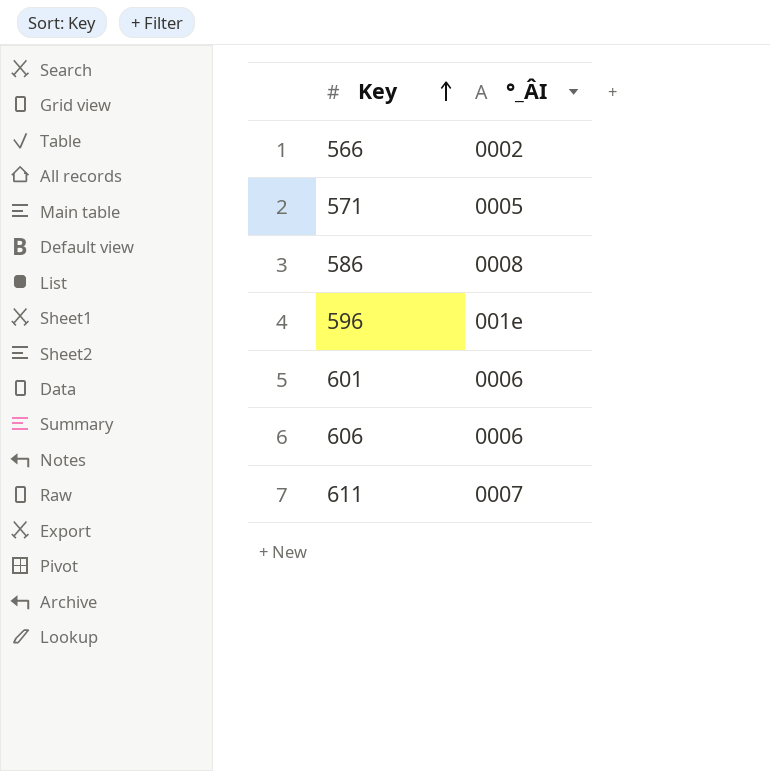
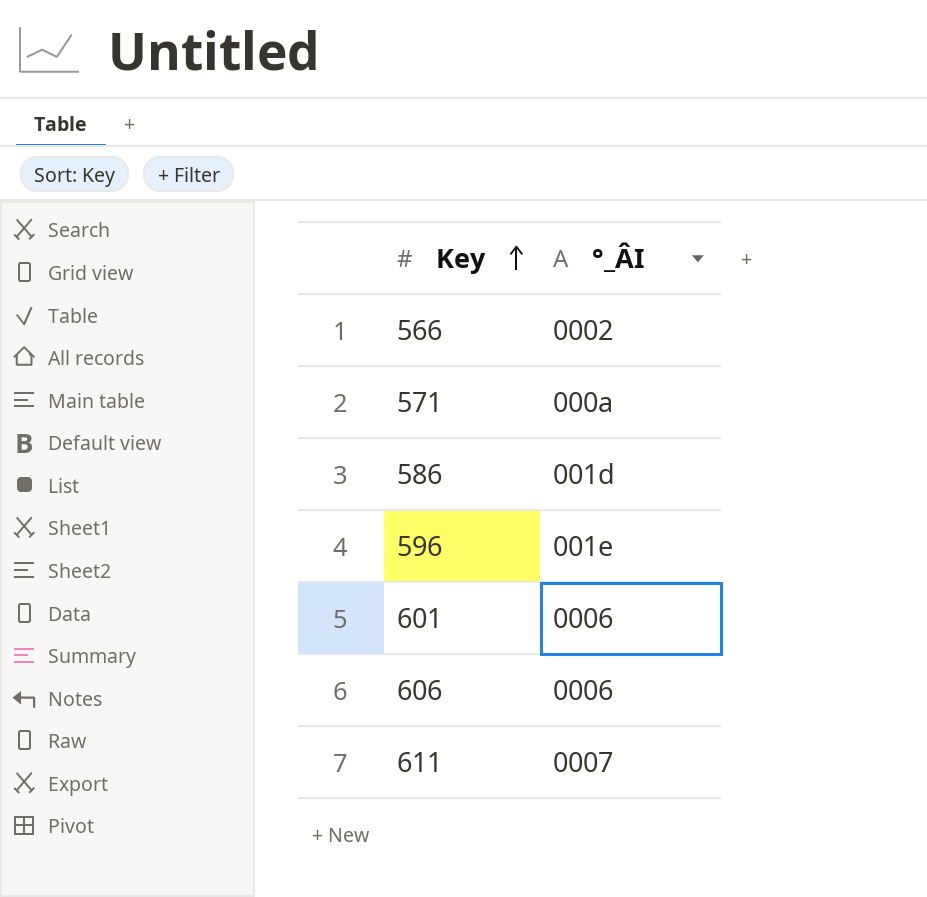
571 | °_ÂI: 0005 -> 000a
586 | °_ÂI: 0008 -> 001d

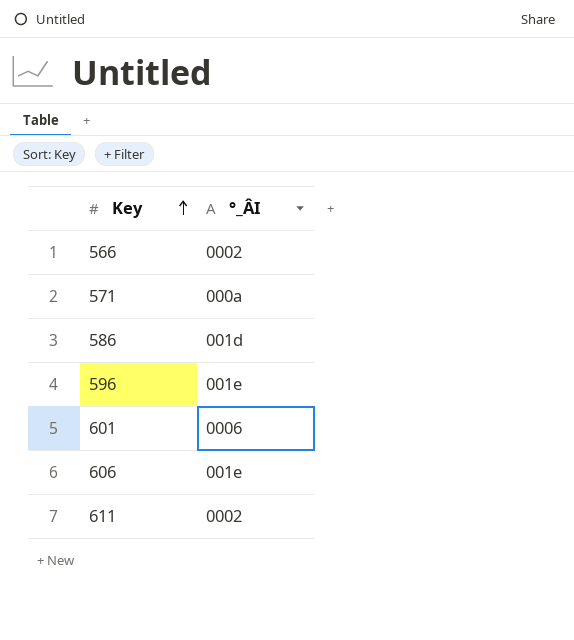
606 | °_ÂI: 0006 -> 001e
611 | °_ÂI: 0007 -> 0002

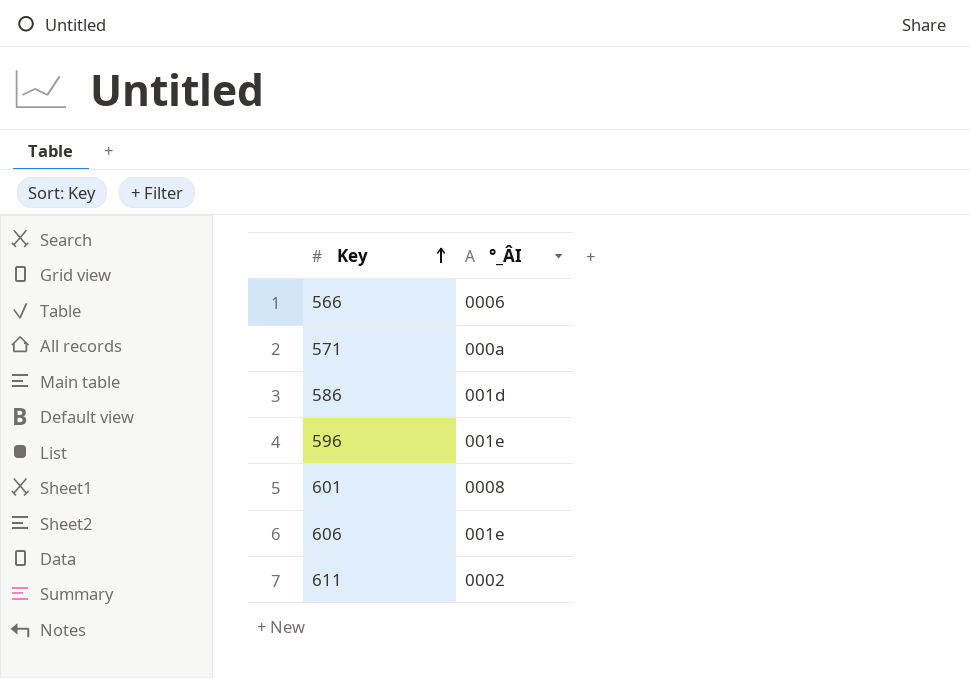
566 | °_ÂI: 0002 -> 0006
601 | °_ÂI: 0006 -> 0008

